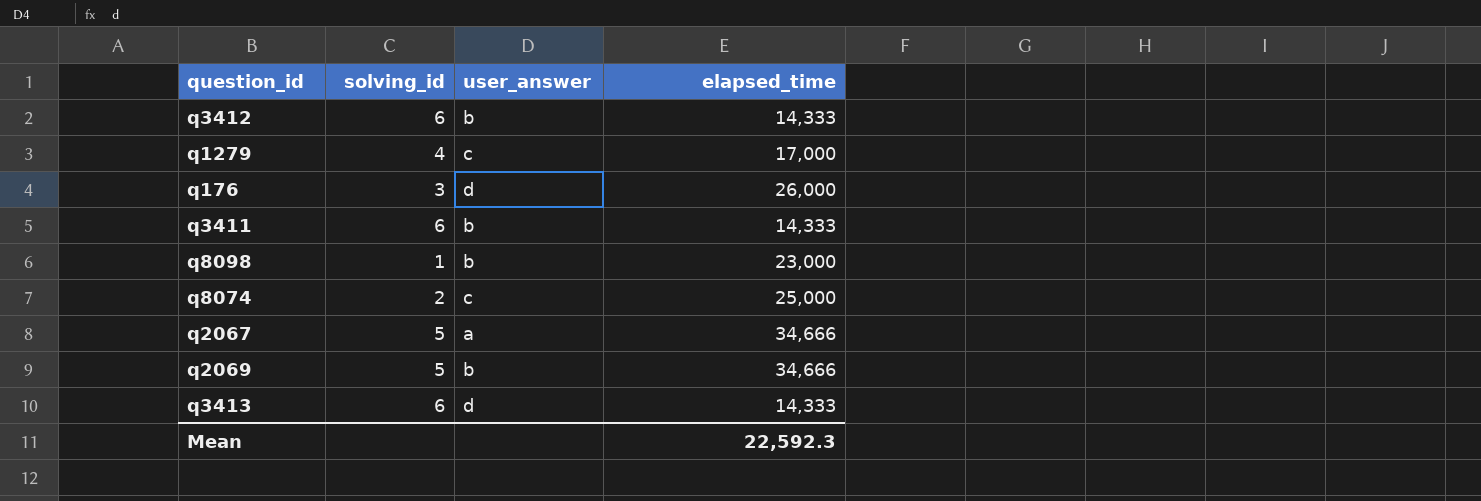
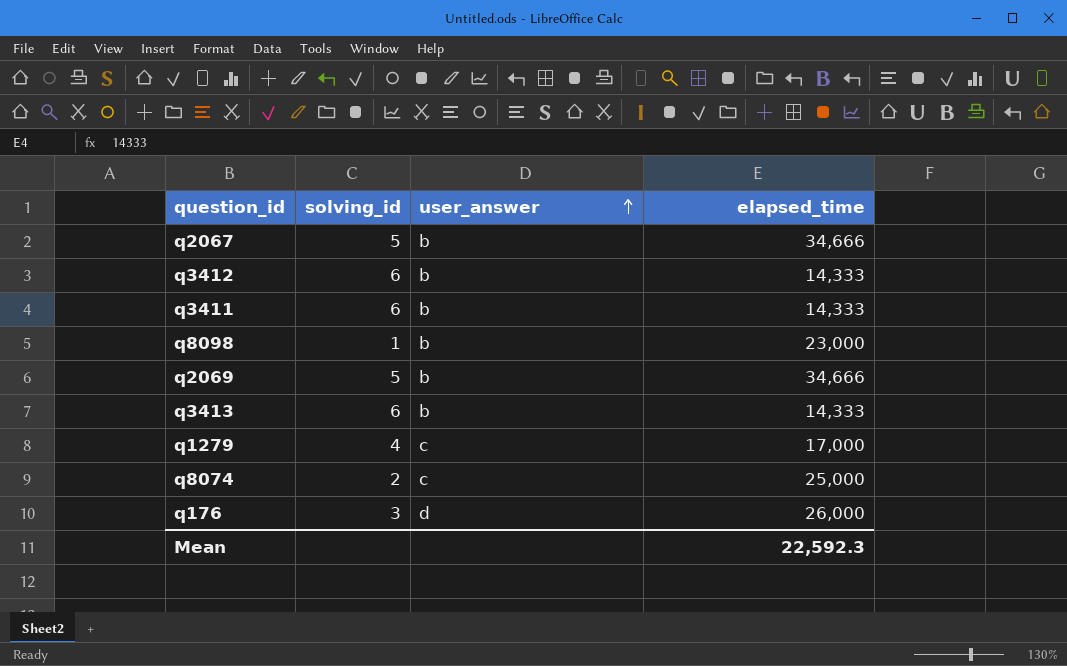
row order: none -> user_answer ascending
q2067 | user_answer: a -> b
q3413 | user_answer: d -> b

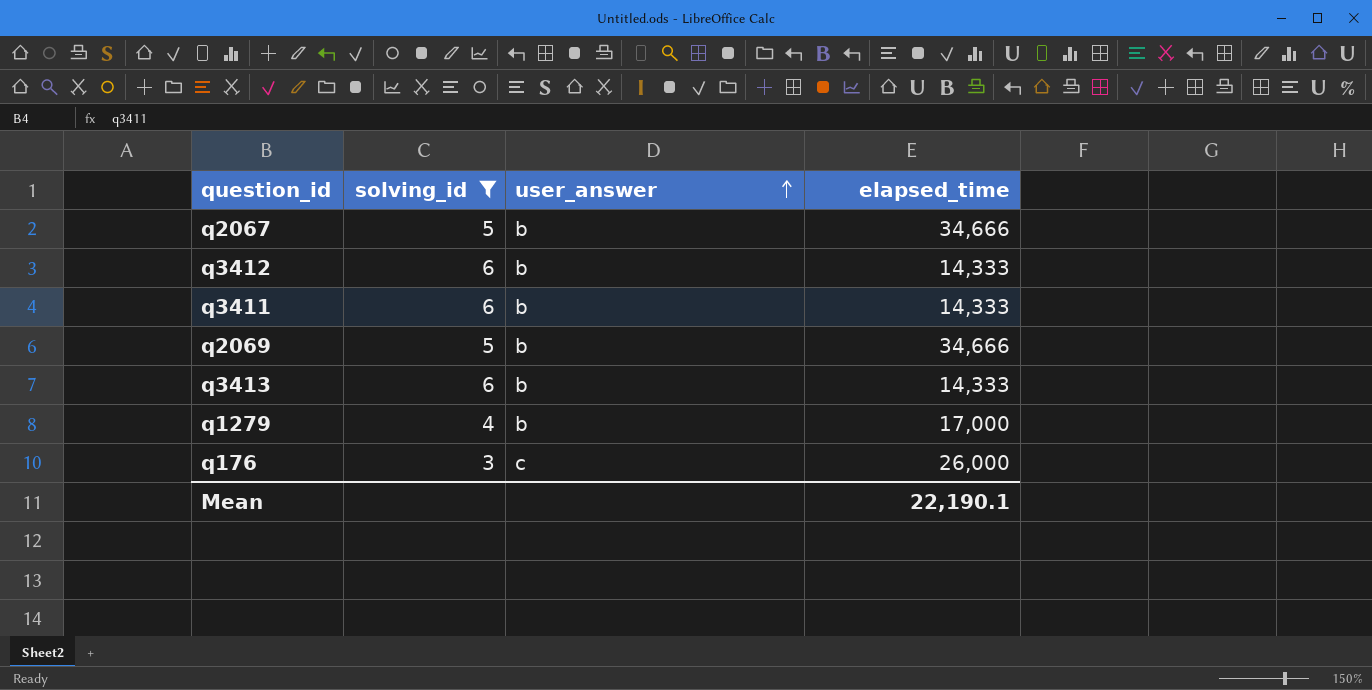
filter: none -> solving_id >= 3
q1279 | user_answer: c -> b
q176 | user_answer: d -> c
Mean | elapsed_time: 22,592.3 -> 22,190.1

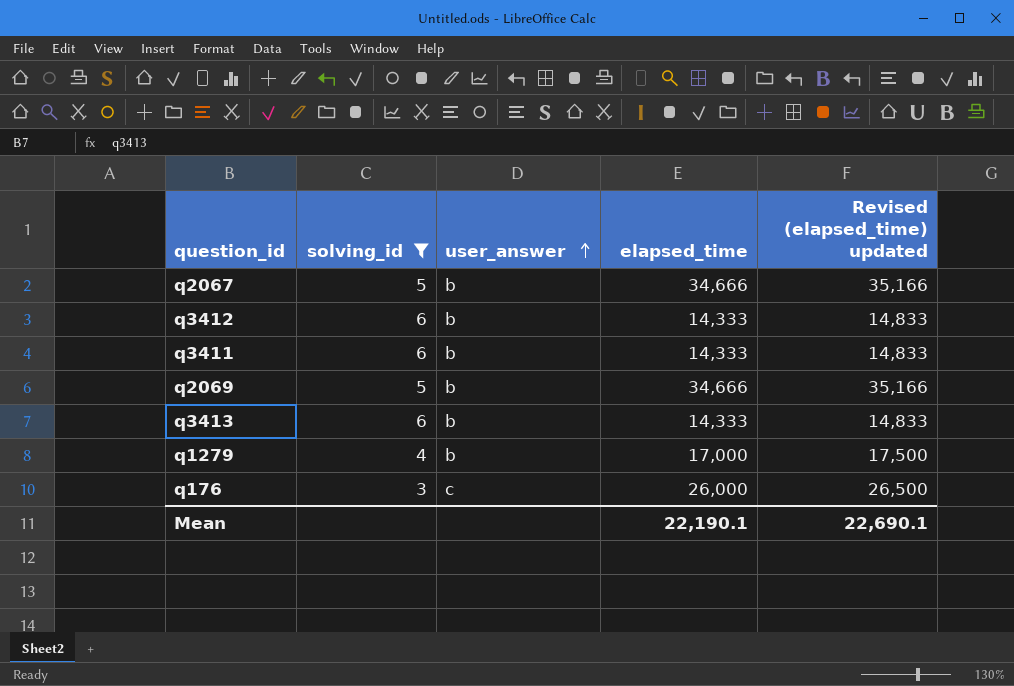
column Revised (elapsed_time) updated | formula: none -> [elapsed_time] + 500

